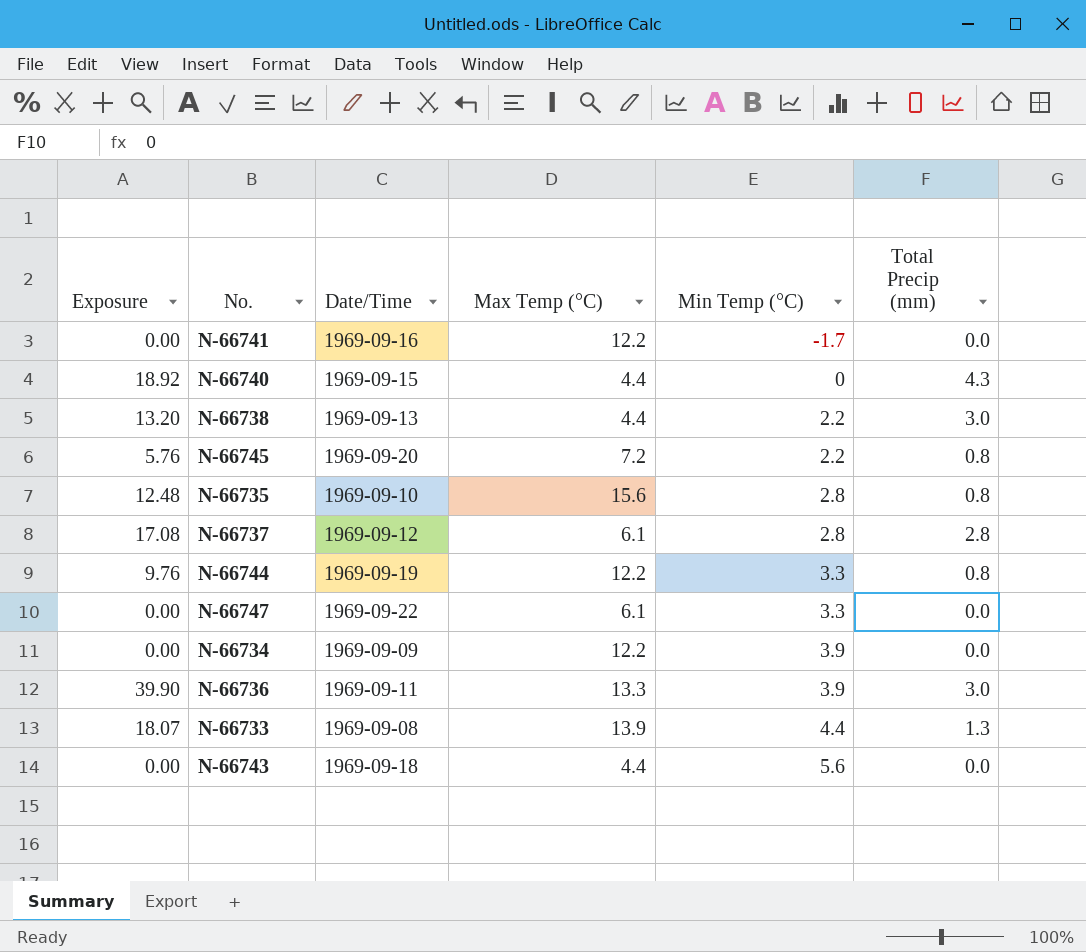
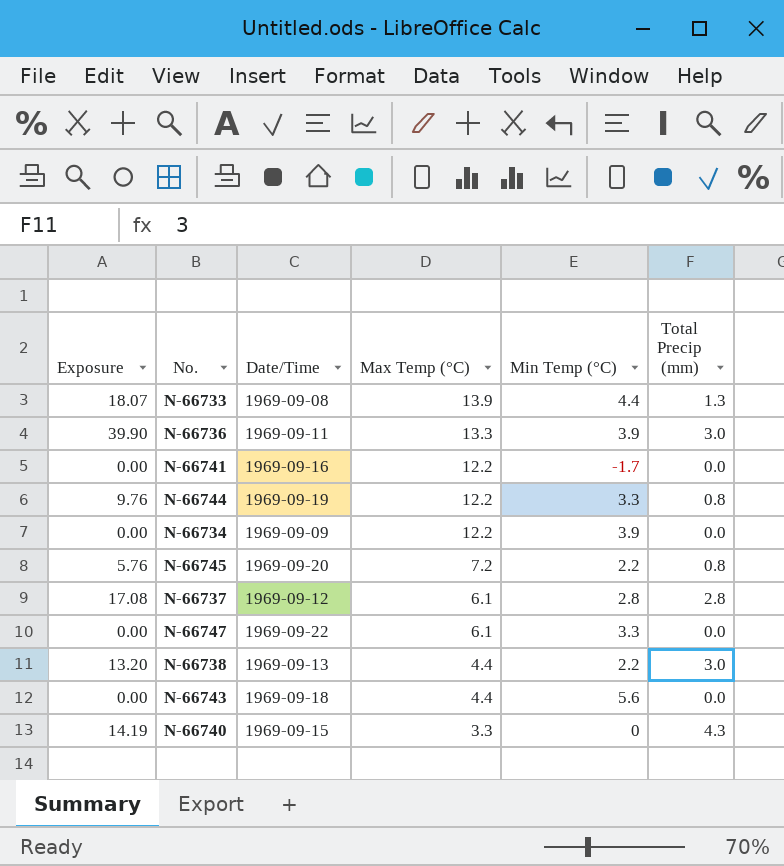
row order: Min Temp (°C) ascending -> Max Temp (°C) descending
row N-66735: 12.48 | 1969-09-10 | 15.6 | 2.8 | 0.8 -> none
N-66740 | Exposure: 18.92 -> 14.19
N-66740 | Max Temp (°C): 4.4 -> 3.3

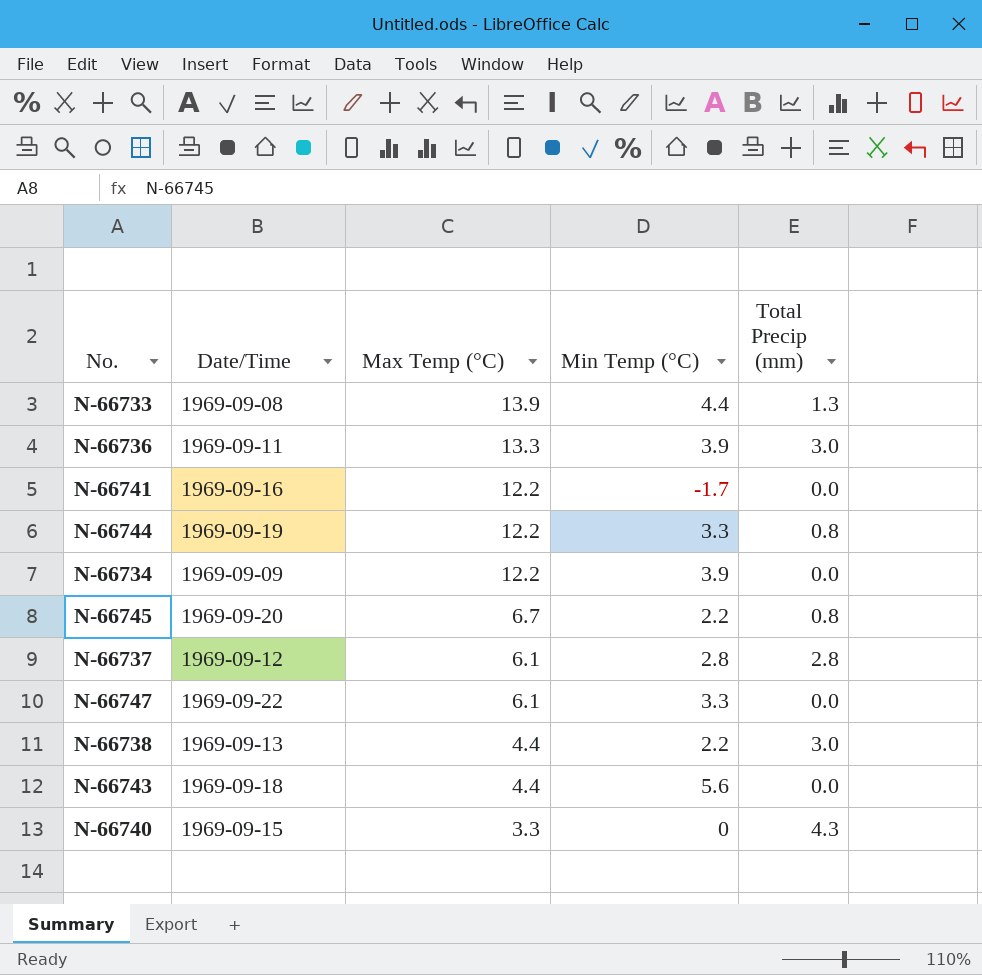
column Exposure | formula: [Max Temp (°C)] * [Total Precip (mm)] -> none
N-66745 | Max Temp (°C): 7.2 -> 6.7

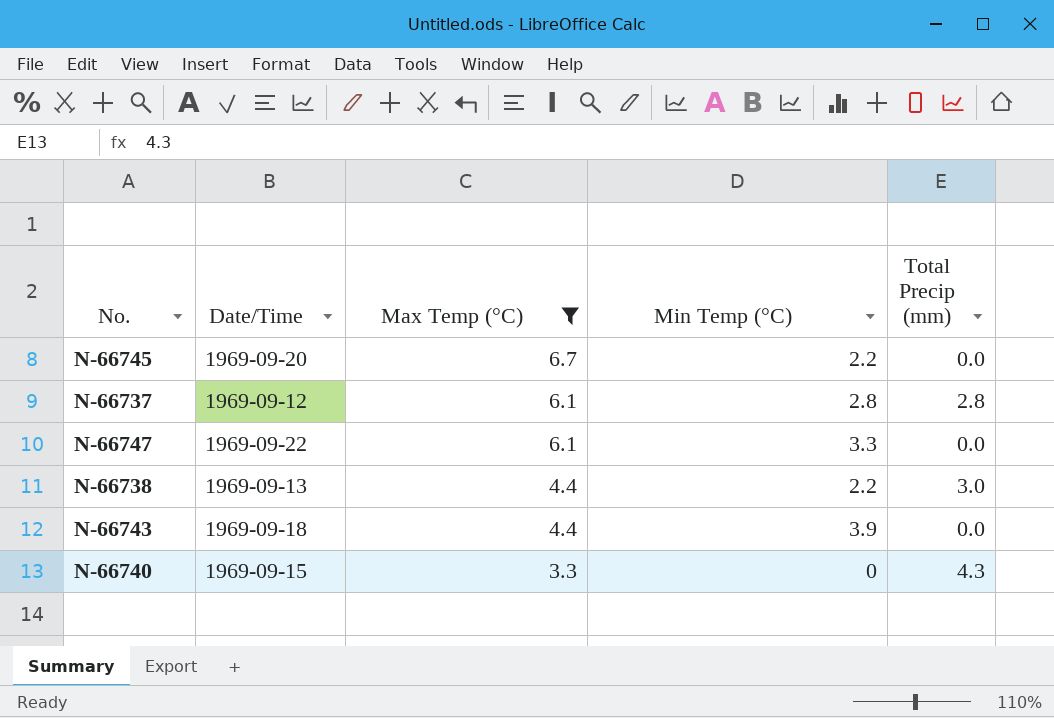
filter: none -> Max Temp (°C) <= 6.7
N-66745 | Total Precip (mm): 0.8 -> 0.0
N-66743 | Min Temp (°C): 5.6 -> 3.9

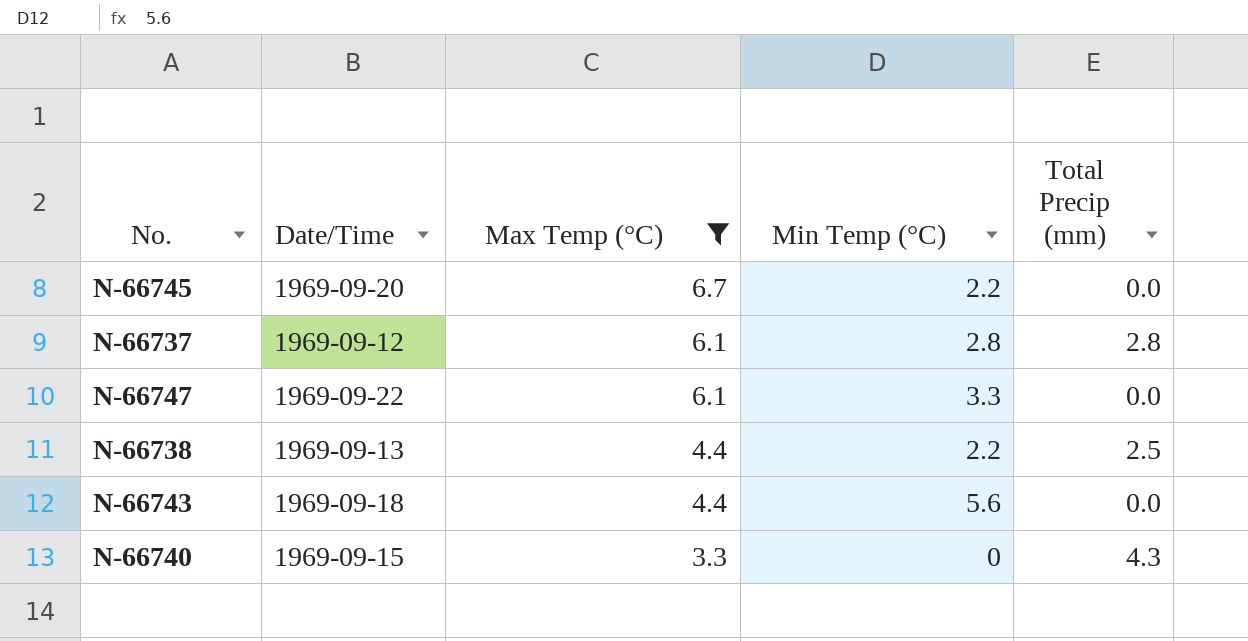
N-66738 | Total Precip (mm): 3.0 -> 2.5
N-66743 | Min Temp (°C): 3.9 -> 5.6

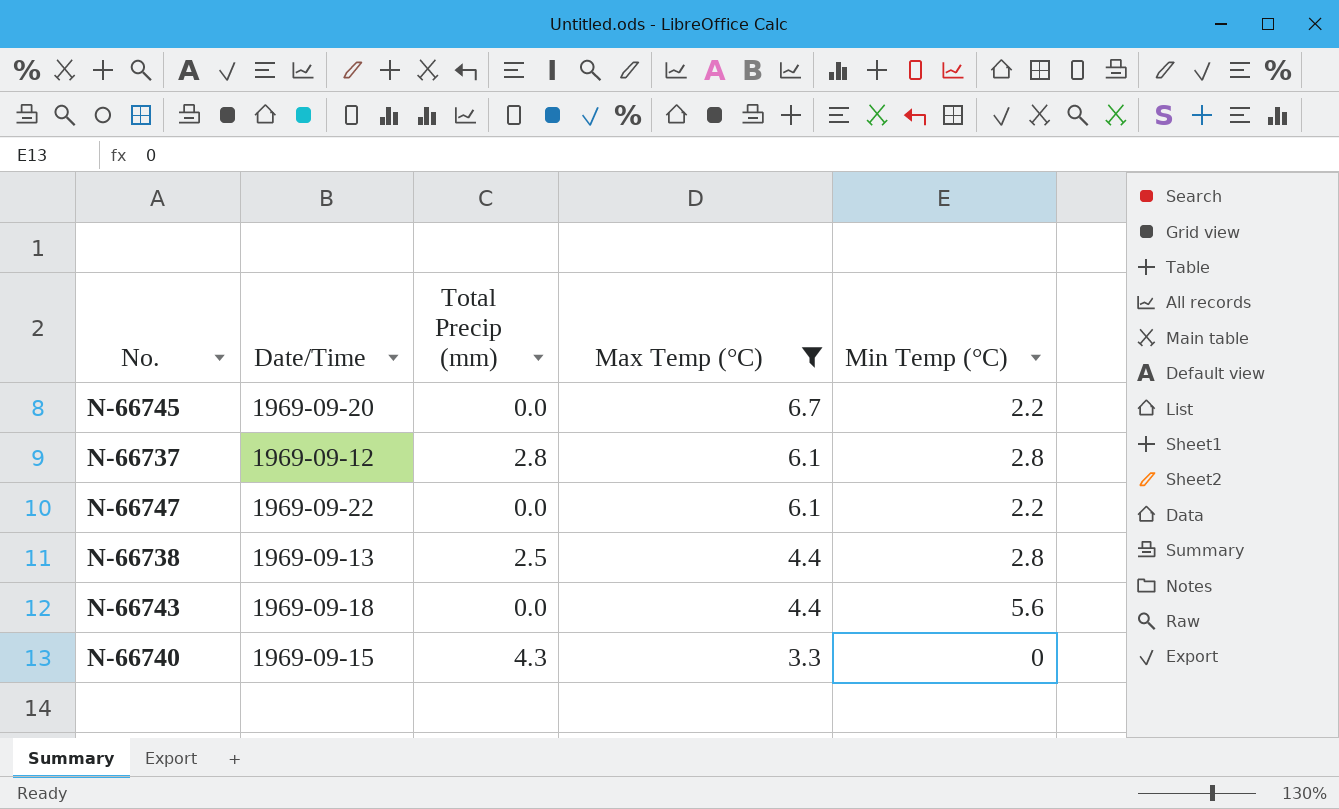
column Total Precip (mm) | position: 5 -> 3
N-66747 | Min Temp (°C): 3.3 -> 2.2
N-66738 | Min Temp (°C): 2.2 -> 2.8

